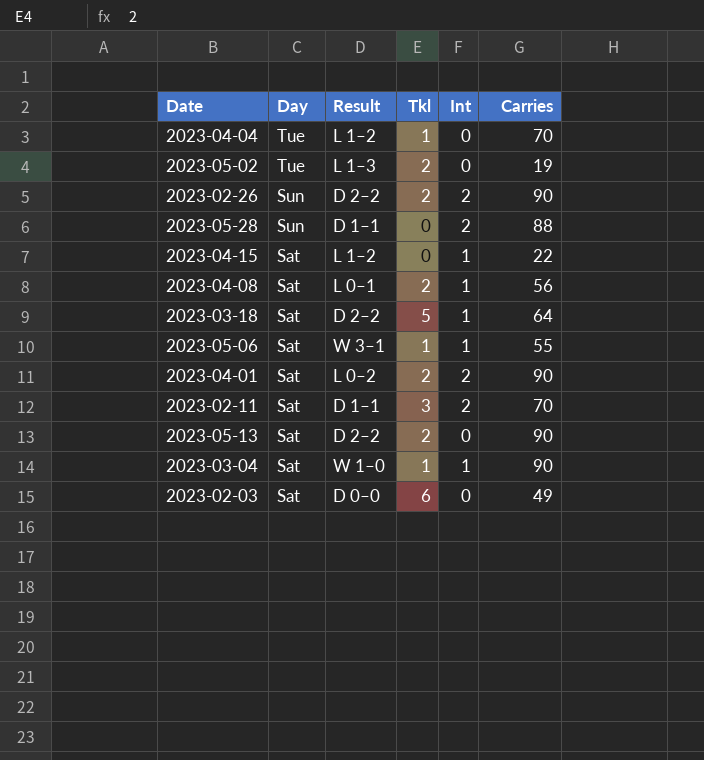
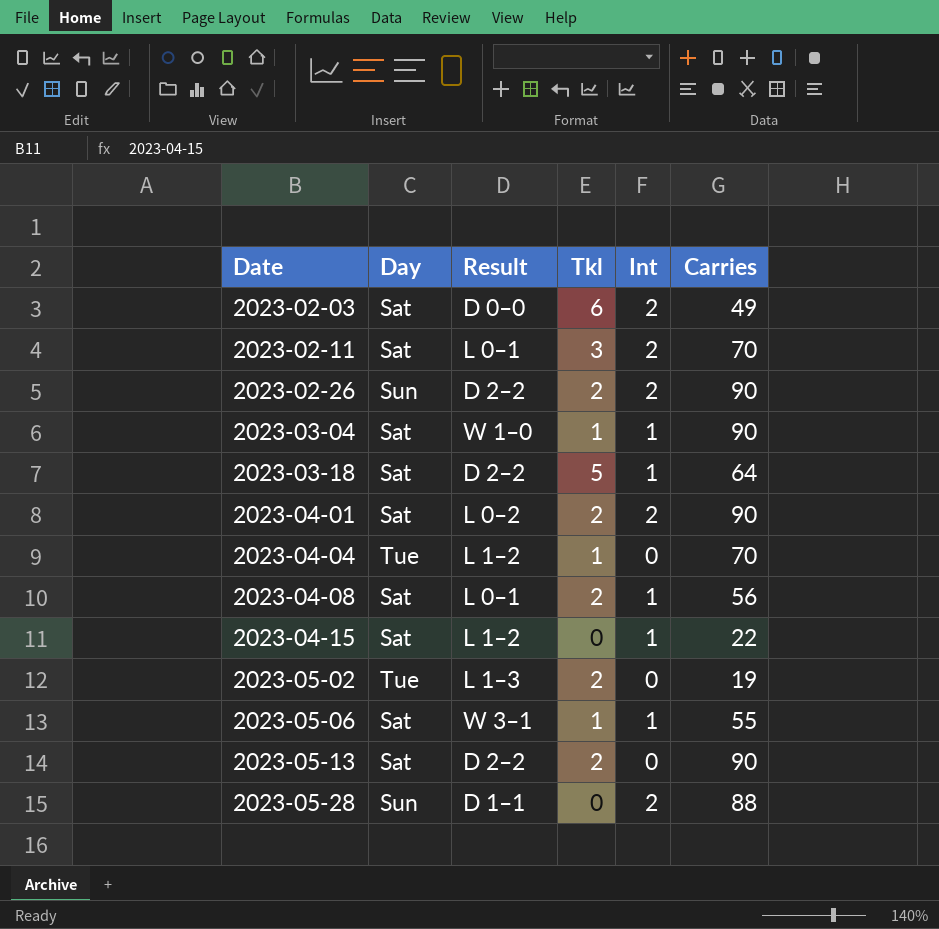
row order: Day descending -> Date ascending
2023-02-03 | Int: 0 -> 2
2023-02-11 | Result: D 1–1 -> L 0–1

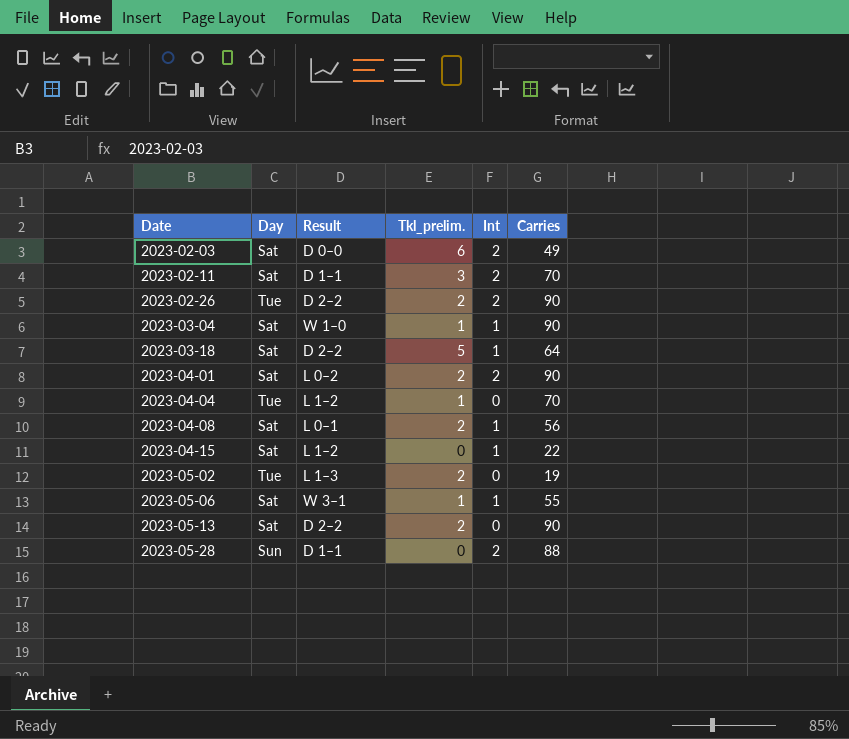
column name: Tkl -> Tkl_prelim.
2023-02-11 | Result: L 0–1 -> D 1–1
2023-02-26 | Day: Sun -> Tue

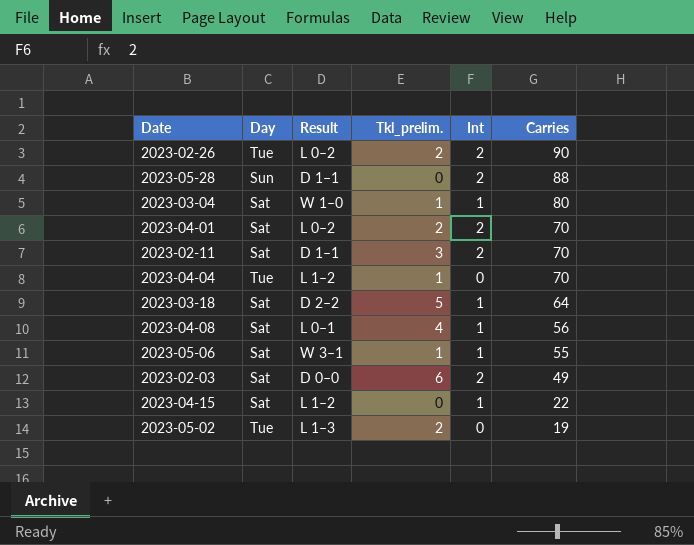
row order: Date ascending -> Carries descending
row 2023-05-13: Sat | D 2–2 | 2 | 0 | 90 -> none
2023-02-26 | Result: D 2–2 -> L 0–2
2023-03-04 | Carries: 90 -> 80
2023-04-01 | Carries: 90 -> 70
2023-04-08 | Tkl_prelim.: 2 -> 4

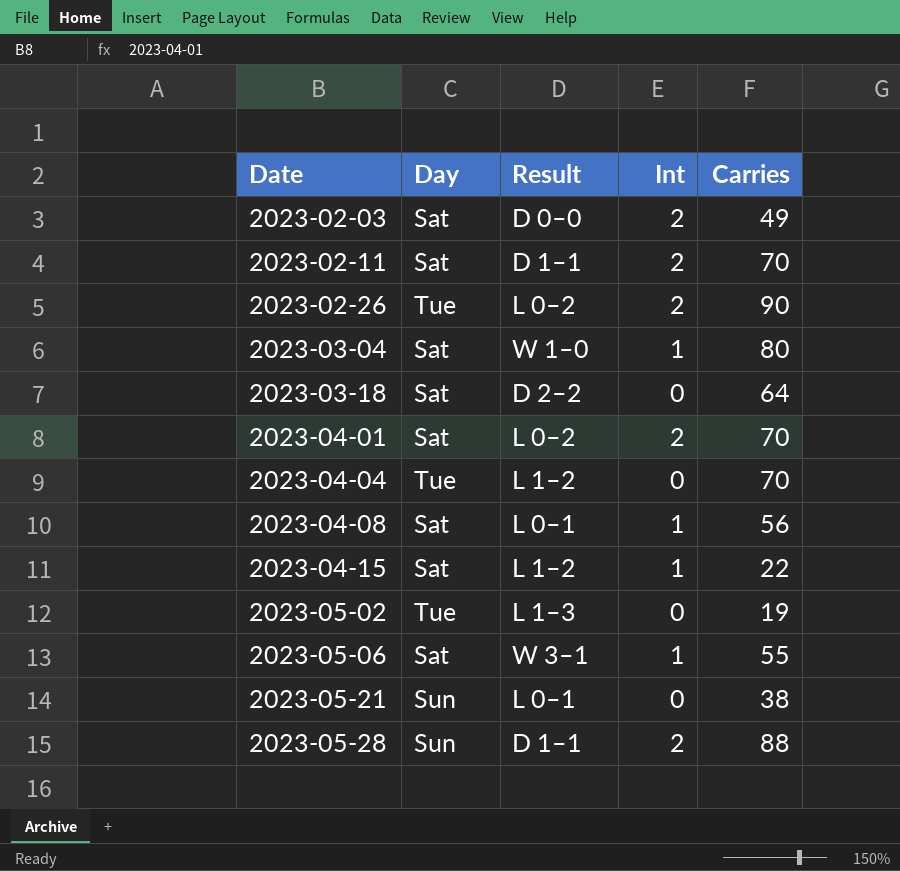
row order: Carries descending -> Date ascending
column Tkl_prelim. | position: 4 -> none
2023-03-18 | Int: 1 -> 0
row 2023-05-21: none -> Sun | L 0–1 | 0 | 38

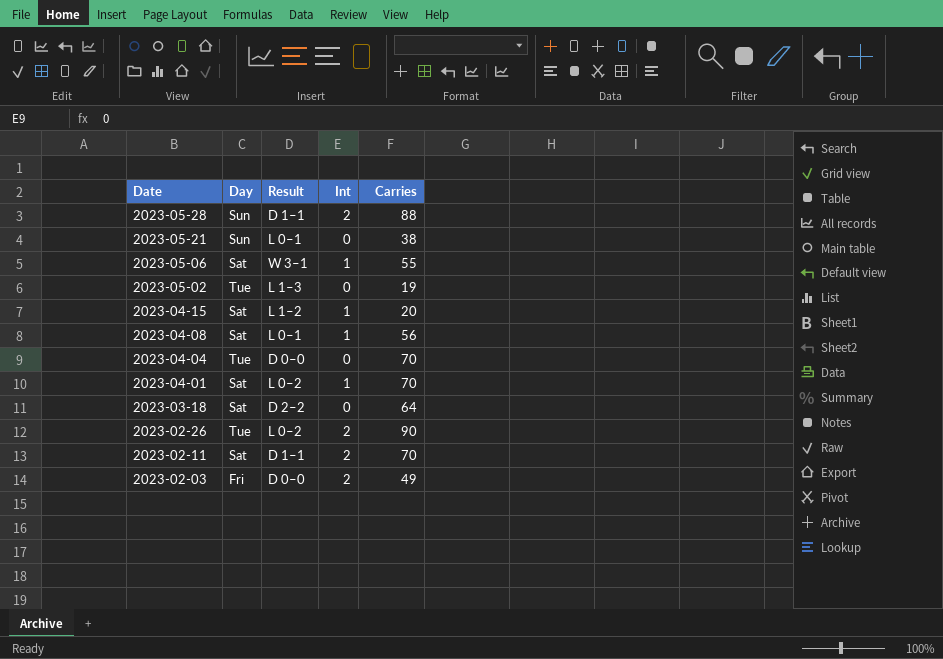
row order: Date ascending -> Date descending
row 2023-03-04: Sat | W 1–0 | 1 | 80 -> none
2023-04-15 | Carries: 22 -> 20
2023-04-04 | Result: L 1–2 -> D 0–0
2023-04-01 | Int: 2 -> 1
2023-02-03 | Day: Sat -> Fri

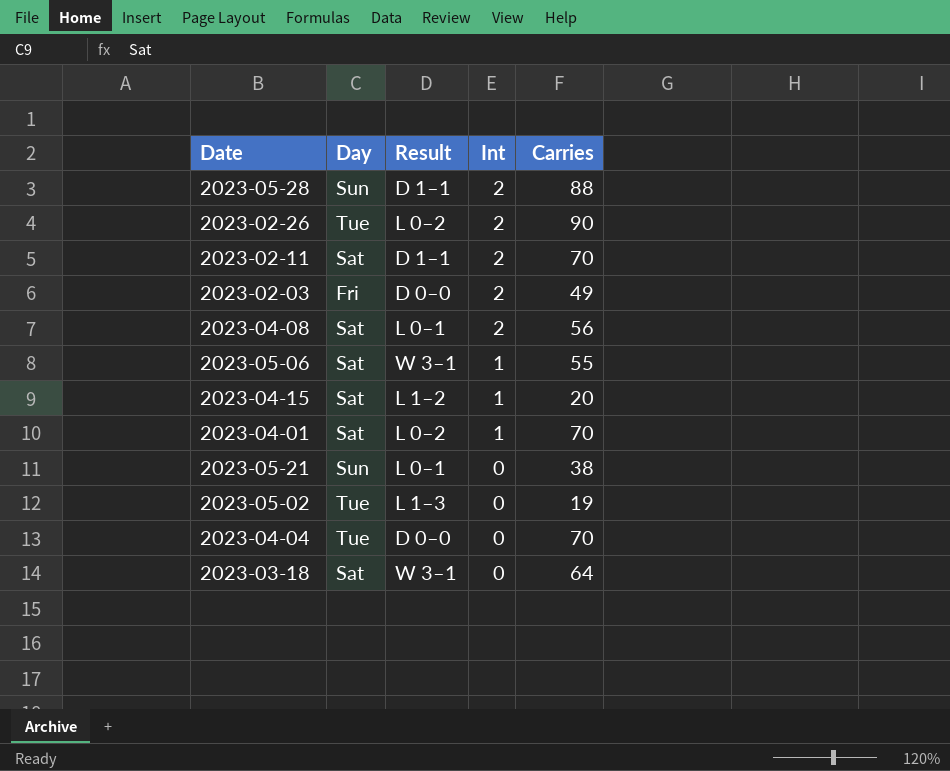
row order: Date descending -> Int descending
2023-04-08 | Int: 1 -> 2
2023-03-18 | Result: D 2–2 -> W 3–1

